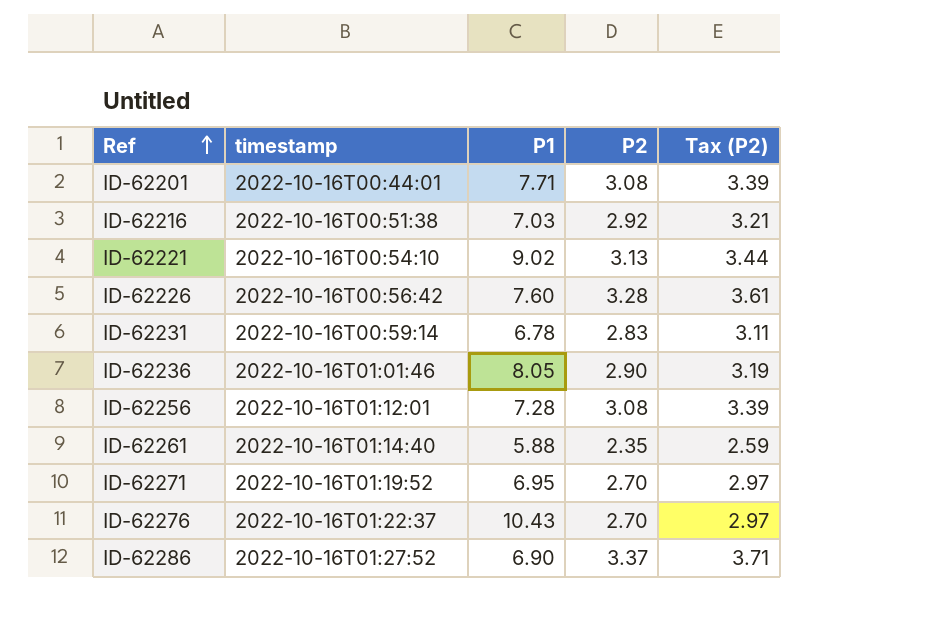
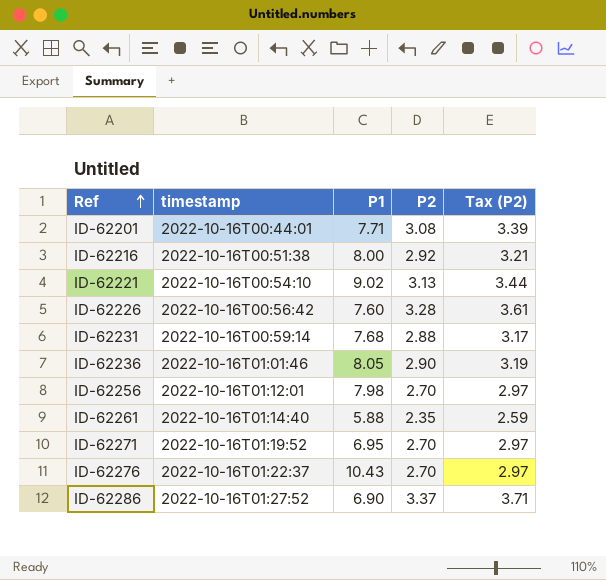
ID-62216 | P1: 7.03 -> 8.00
ID-62231 | P1: 6.78 -> 7.68
ID-62231 | P2: 2.83 -> 2.88
ID-62231 | Tax (P2): 3.11 -> 3.17
ID-62256 | P1: 7.28 -> 7.98
ID-62256 | P2: 3.08 -> 2.70
ID-62256 | Tax (P2): 3.39 -> 2.97

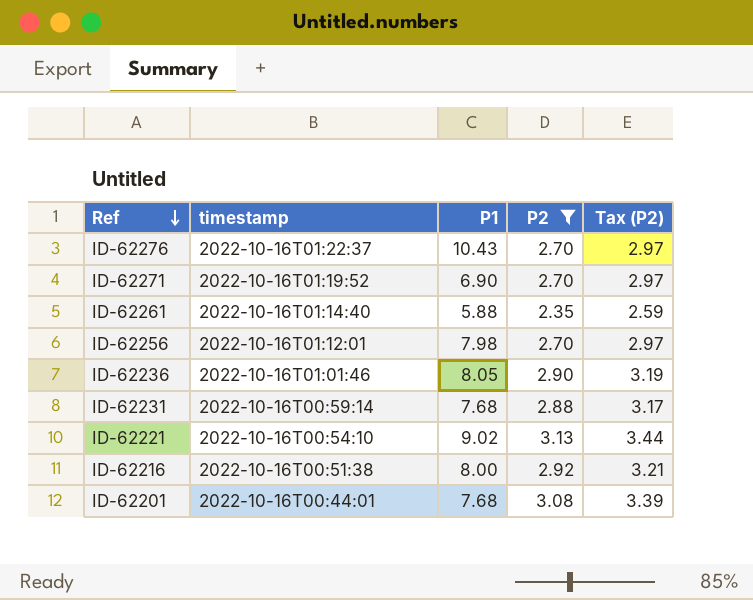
filter: none -> P2 <= 3.13
row order: Ref ascending -> Ref descending
ID-62271 | P1: 6.95 -> 6.90
ID-62201 | P1: 7.71 -> 7.68

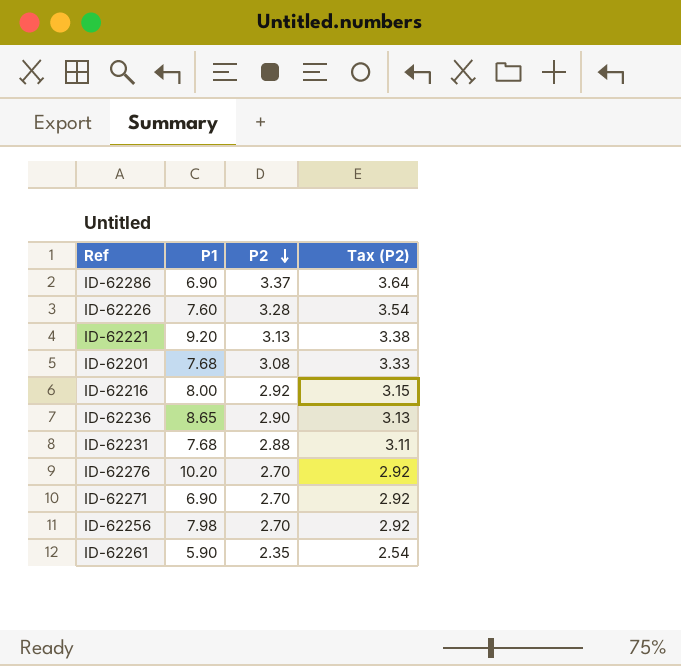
filter: P2 <= 3.13 -> none
row order: Ref descending -> P2 descending
column timestamp | position: 2 -> none
column Tax (P2) | formula: [P2] * 1.1 -> [P2] * 1.08
ID-62221 | P1: 9.02 -> 9.20
ID-62236 | P1: 8.05 -> 8.65
ID-62276 | P1: 10.43 -> 10.20
ID-62261 | P1: 5.88 -> 5.90

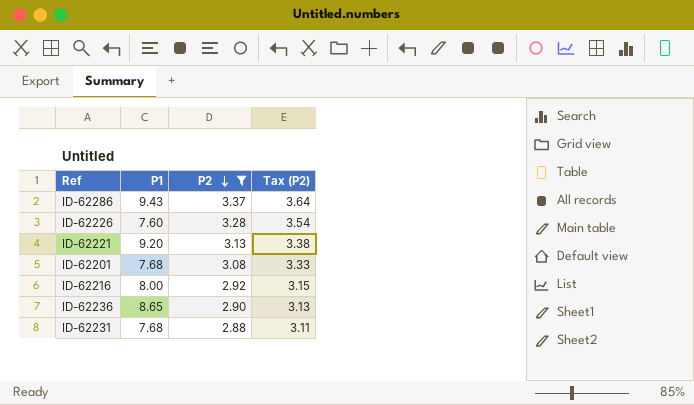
filter: none -> P2 >= 2.88
ID-62286 | P1: 6.90 -> 9.43

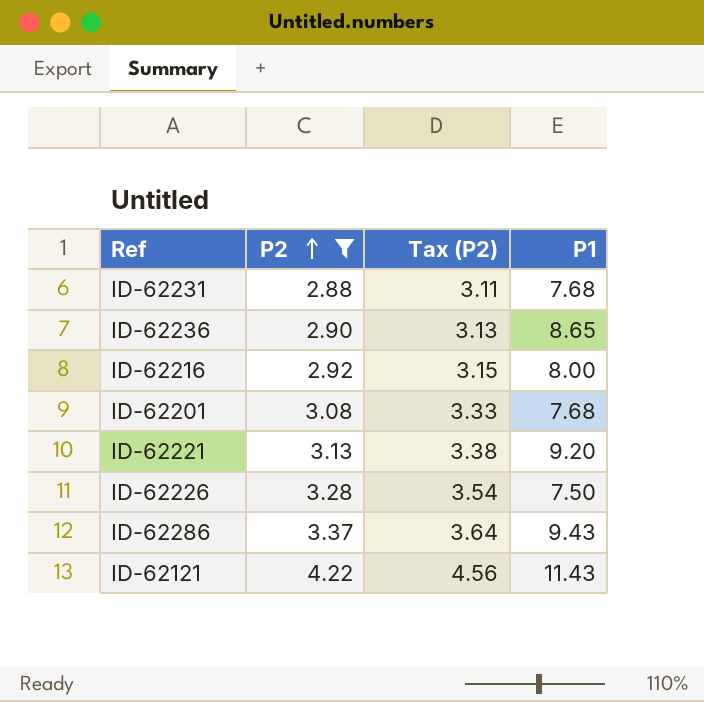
row order: P2 descending -> P2 ascending
column P1 | position: 2 -> 4
ID-62226 | P1: 7.60 -> 7.50
row ID-62121: none -> 4.22 | 4.56 | 11.43

